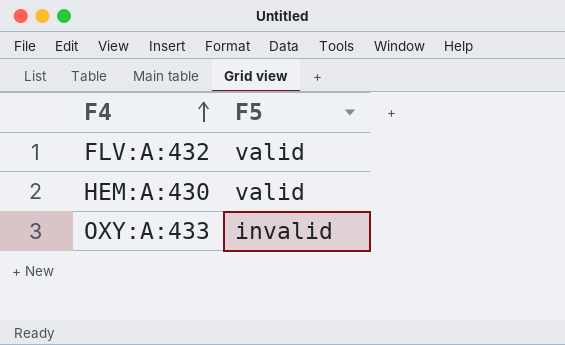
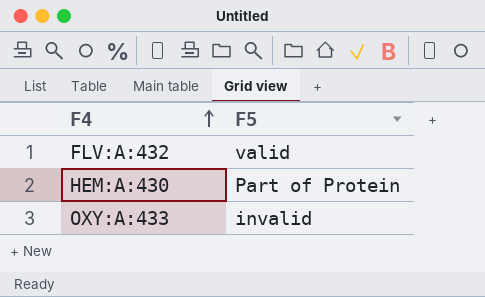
HEM:A:430 | F5: valid -> Part of Protein

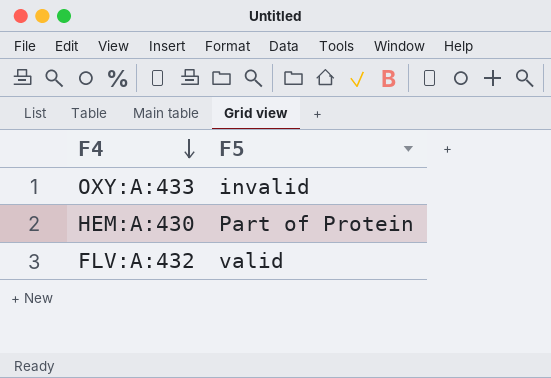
row order: F4 ascending -> F4 descending

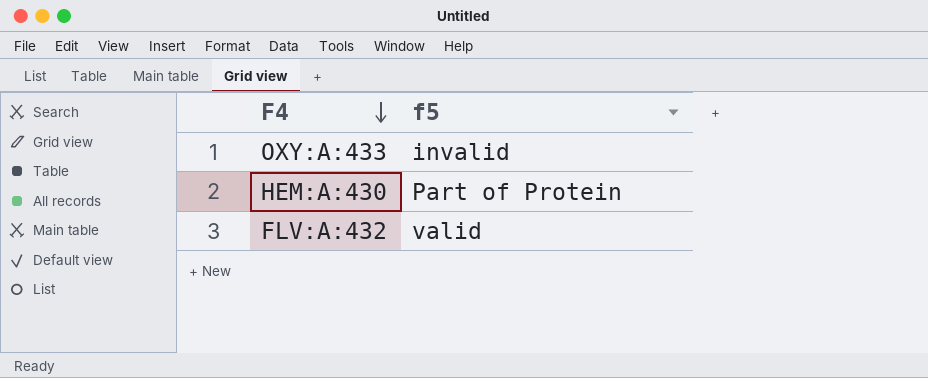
column name: F5 -> f5

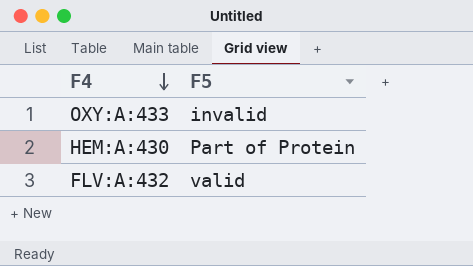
column name: f5 -> F5

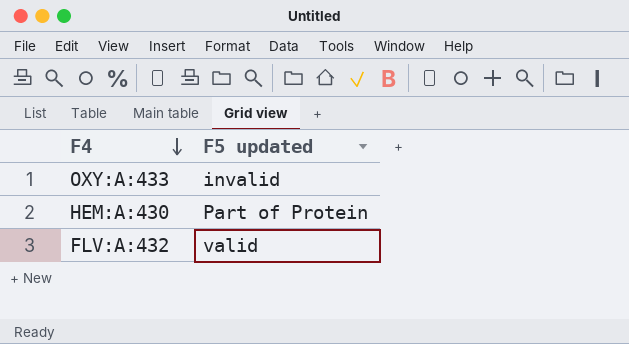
column name: F5 -> F5 updated

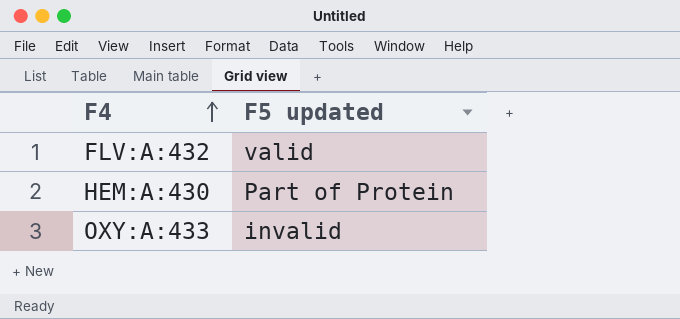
row order: F4 descending -> F4 ascending

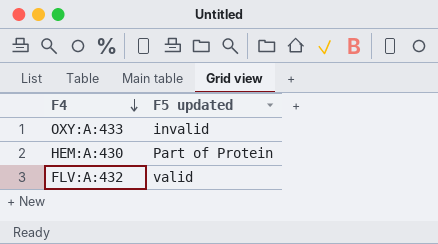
row order: F4 ascending -> F4 descending

